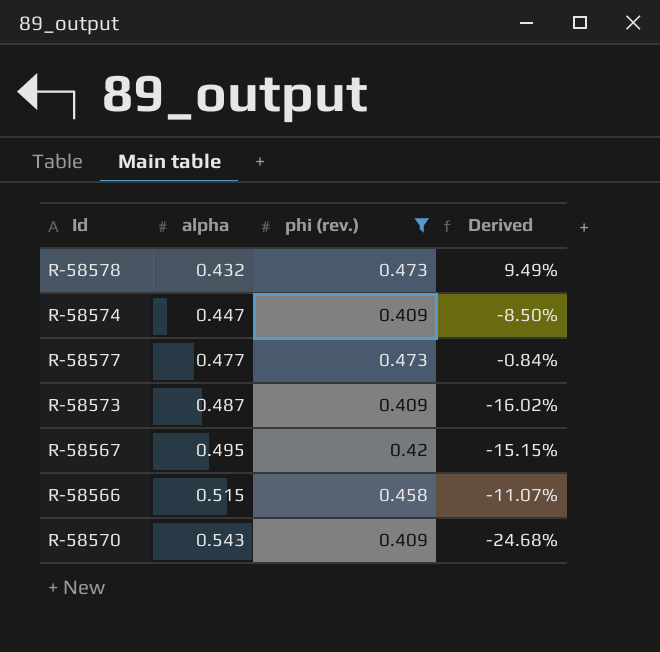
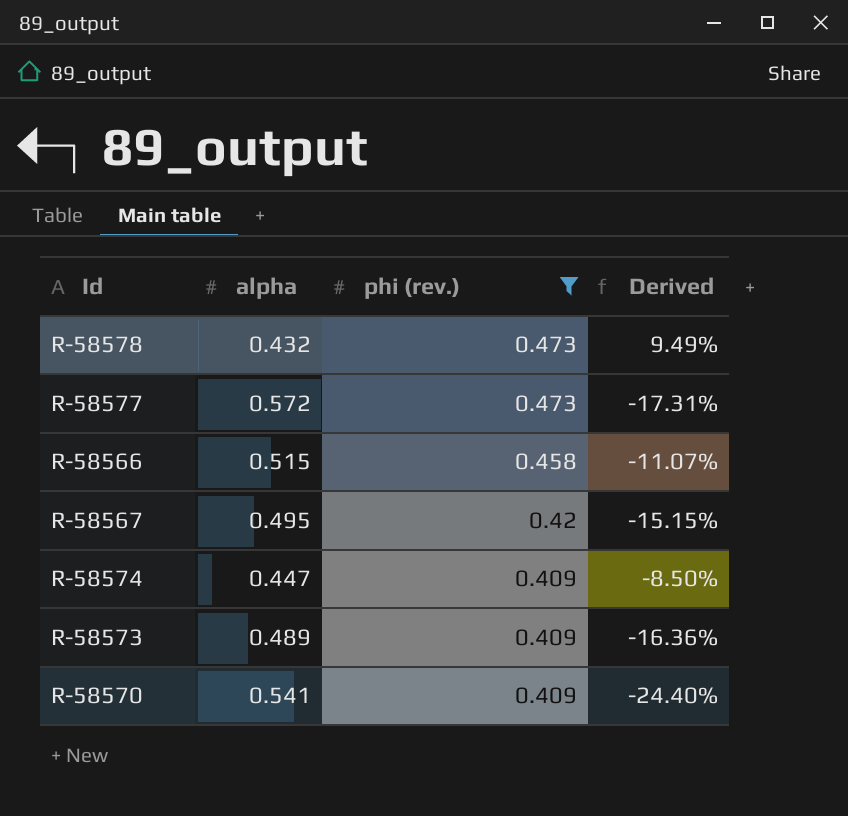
row order: alpha ascending -> phi (rev.) descending
R-58577 | alpha: 0.477 -> 0.572
R-58577 | Derived: -0.84% -> -17.31%
R-58573 | alpha: 0.487 -> 0.489
R-58573 | Derived: -16.02% -> -16.36%
R-58570 | alpha: 0.543 -> 0.541
R-58570 | Derived: -24.68% -> -24.40%

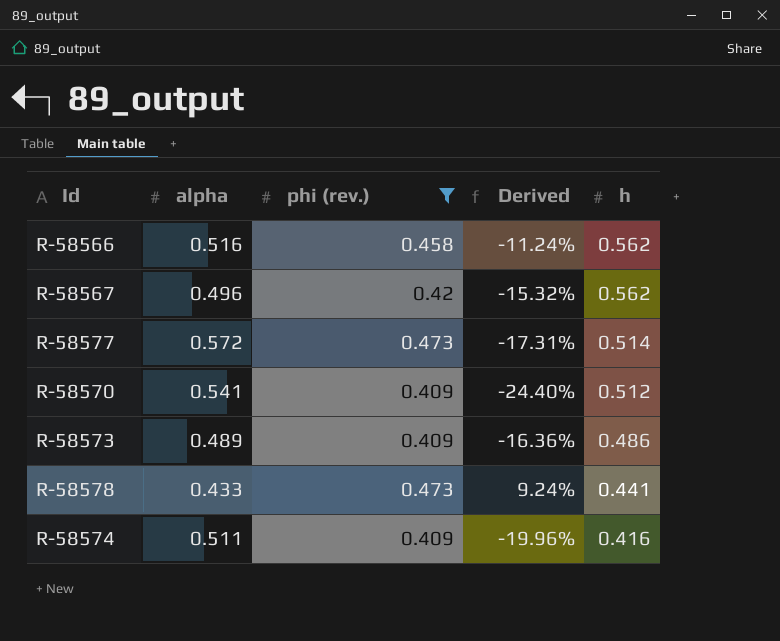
row order: phi (rev.) descending -> h descending
column h | position: none -> 5
R-58566 | alpha: 0.515 -> 0.516
R-58566 | Derived: -11.07% -> -11.24%
R-58567 | alpha: 0.495 -> 0.496
R-58567 | Derived: -15.15% -> -15.32%
R-58578 | alpha: 0.432 -> 0.433
R-58578 | Derived: 9.49% -> 9.24%
R-58574 | alpha: 0.447 -> 0.511
R-58574 | Derived: -8.50% -> -19.96%

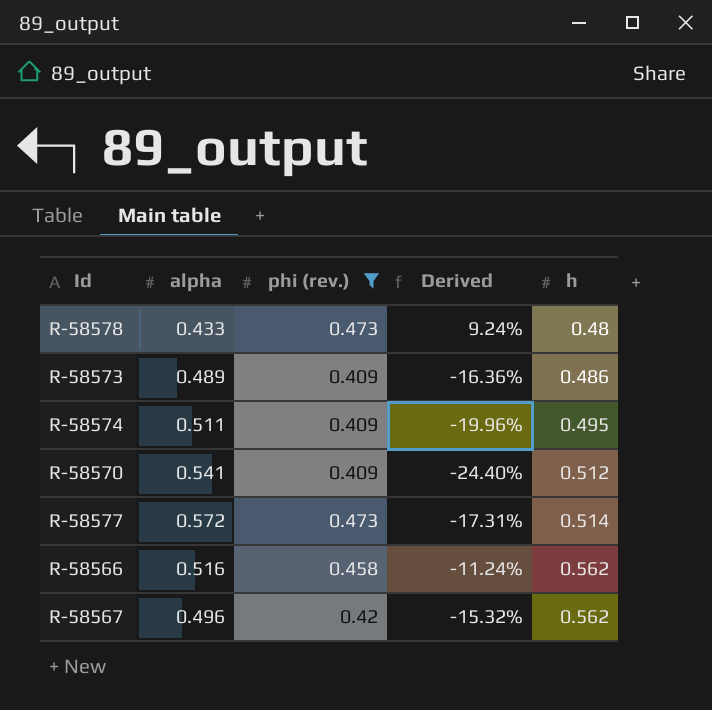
row order: h descending -> h ascending
R-58578 | h: 0.441 -> 0.48
R-58574 | h: 0.416 -> 0.495

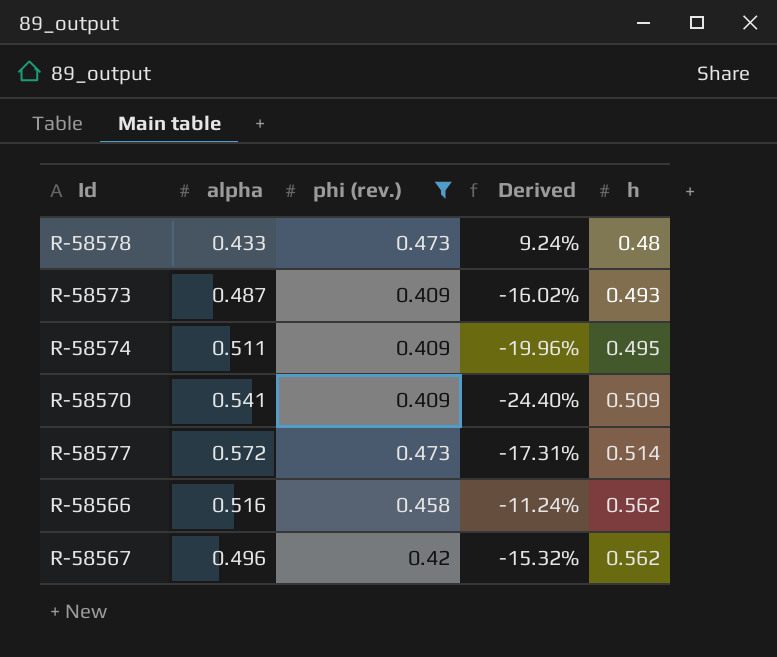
R-58573 | alpha: 0.489 -> 0.487
R-58573 | Derived: -16.36% -> -16.02%
R-58573 | h: 0.486 -> 0.493
R-58570 | h: 0.512 -> 0.509

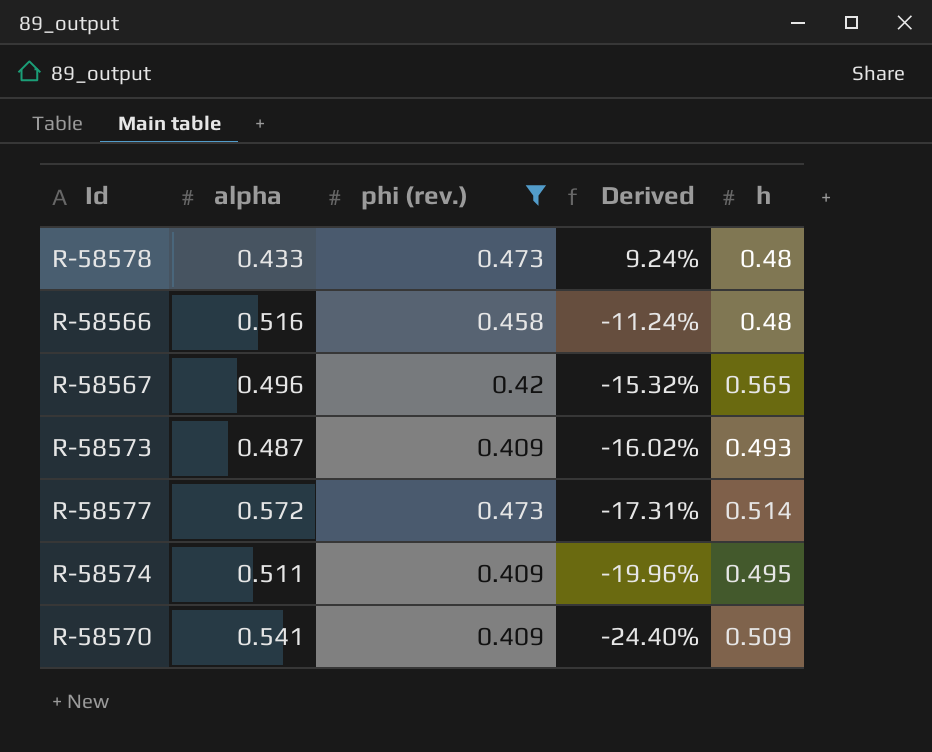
row order: h ascending -> Derived descending
R-58566 | h: 0.562 -> 0.48
R-58567 | h: 0.562 -> 0.565

